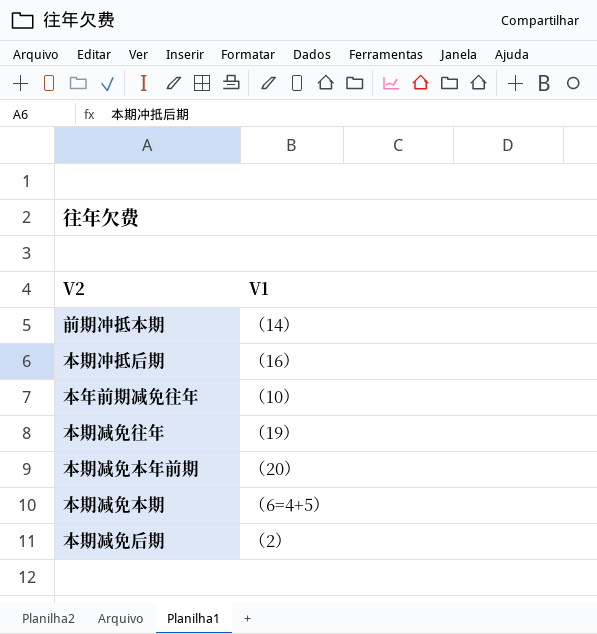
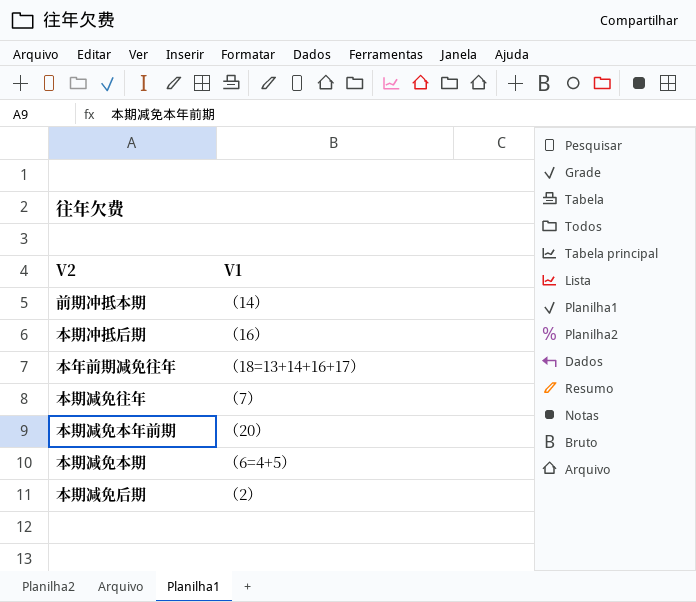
本年前期减免往年 | V1: （10） -> （18=13+14+16+17）
本期减免往年 | V1: （19） -> （7）

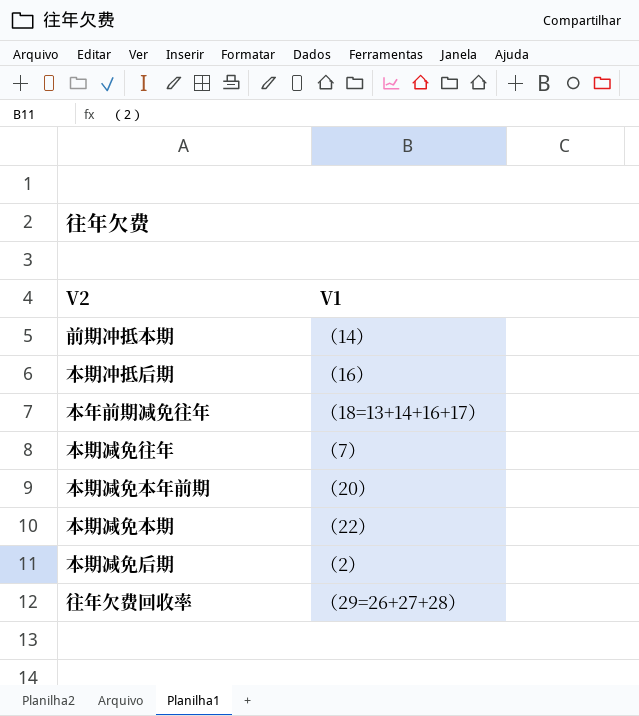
本期减免本期 | V1: （6=4+5） -> （22）
row 往年欠费回收率: none -> （29=26+27+28）

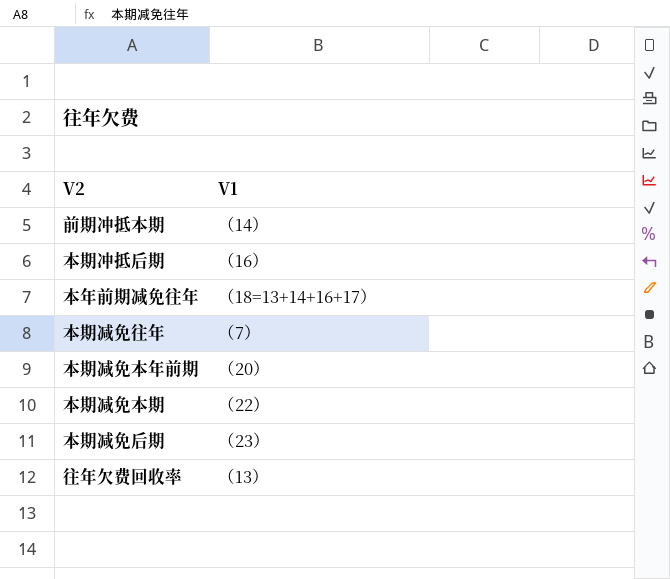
本期减免后期 | V1: （2） -> （23）
往年欠费回收率 | V1: （29=26+27+28） -> （13）

